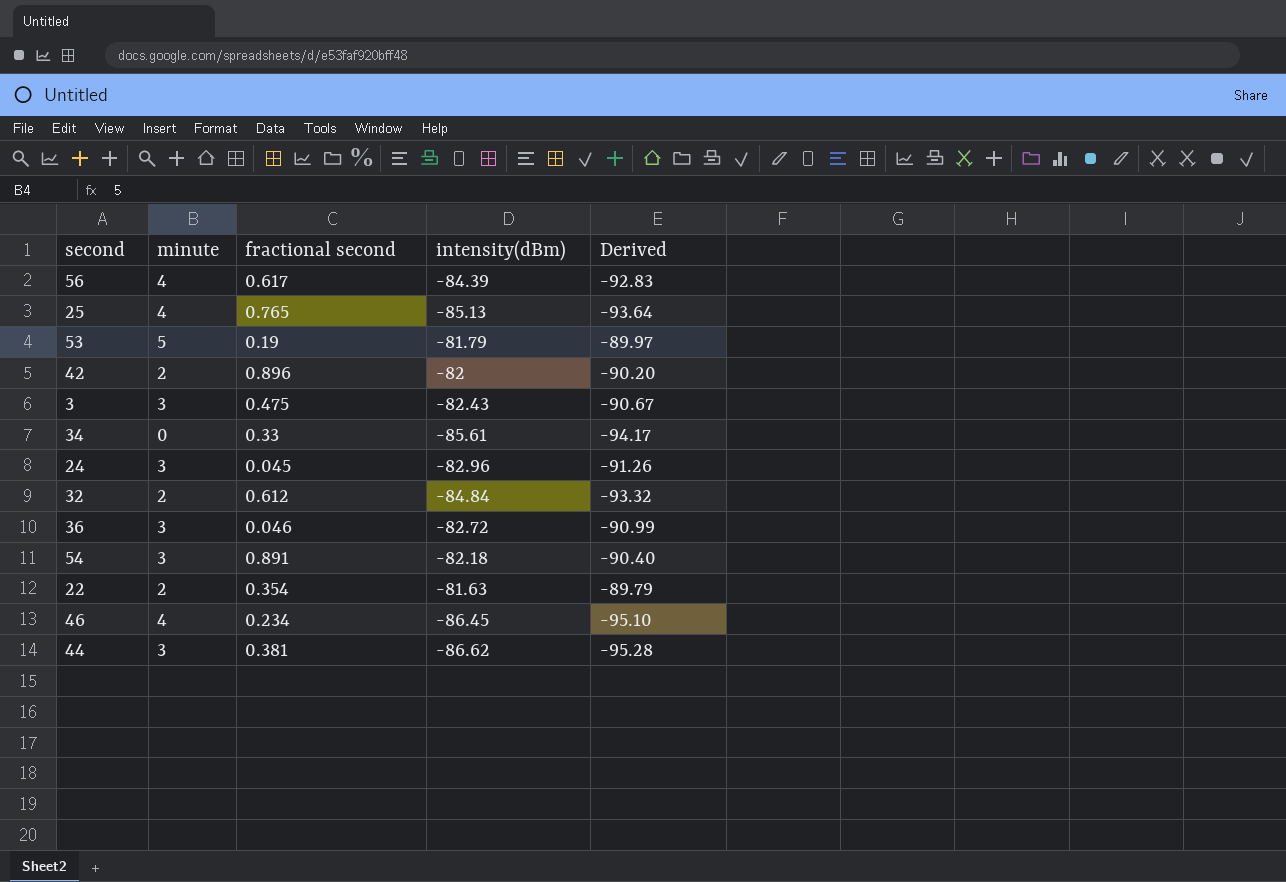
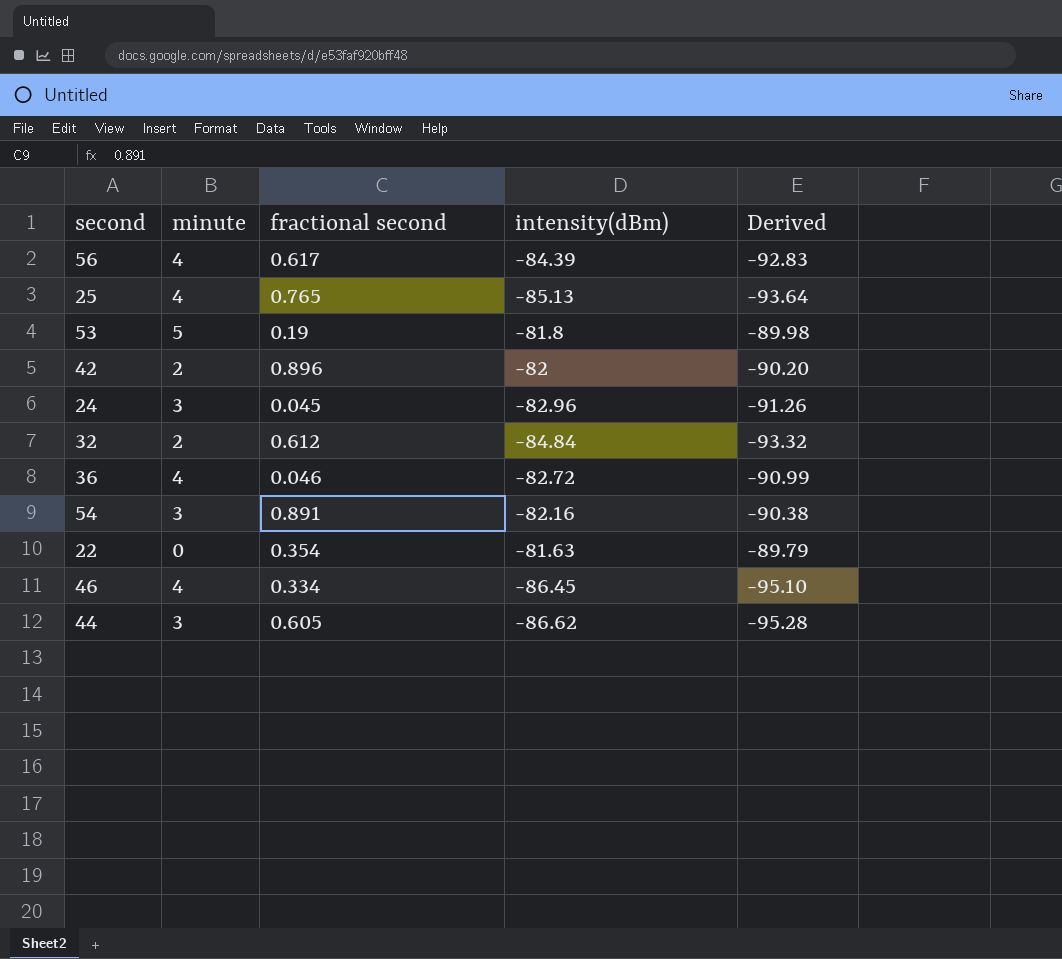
row 3: 3 | 0.475 | -82.43 | -90.67 -> none
row 34: 0 | 0.33 | -85.61 | -94.17 -> none
53 | intensity(dBm): -81.79 -> -81.8
53 | Derived: -89.97 -> -89.98
36 | minute: 3 -> 4
54 | intensity(dBm): -82.18 -> -82.16
54 | Derived: -90.40 -> -90.38
22 | minute: 2 -> 0
46 | fractional second: 0.234 -> 0.334
44 | fractional second: 0.381 -> 0.605

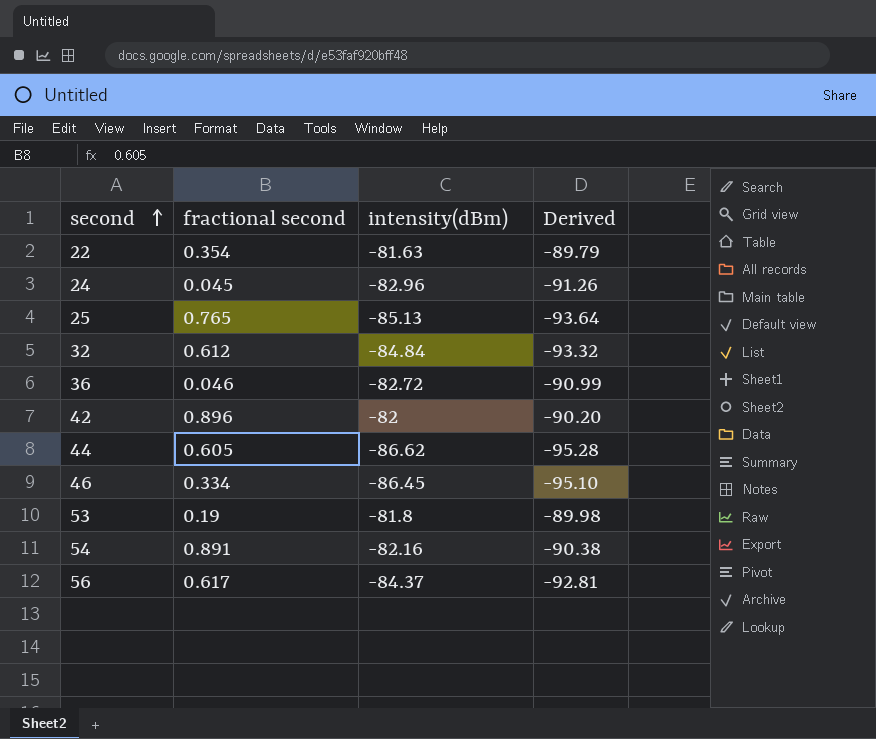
row order: none -> second ascending
column minute | position: 2 -> none
56 | intensity(dBm): -84.39 -> -84.37
56 | Derived: -92.83 -> -92.81

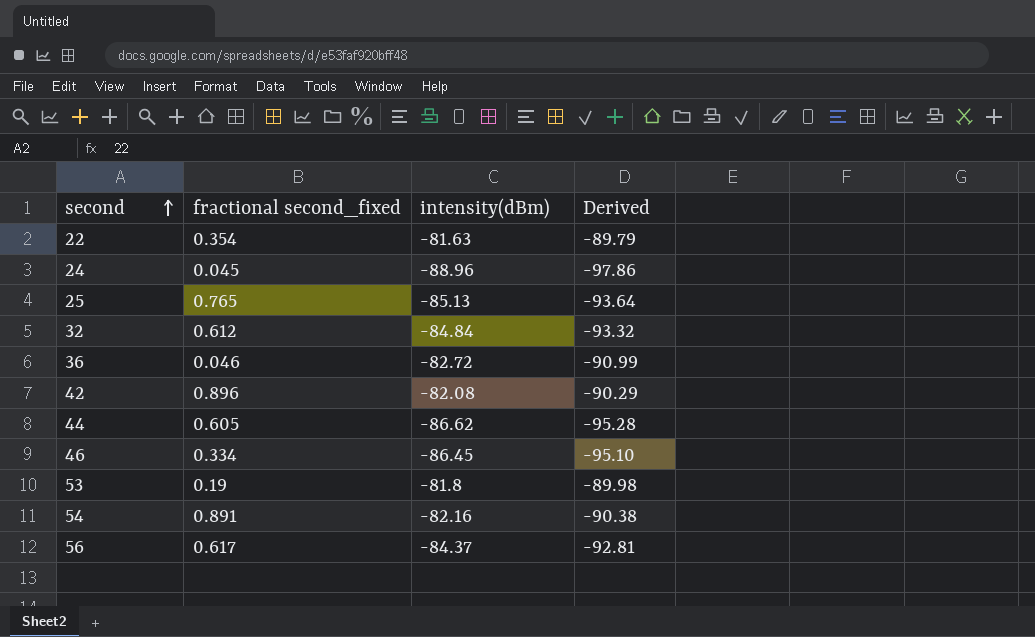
column name: fractional second -> fractional second_fixed
24 | intensity(dBm): -82.96 -> -88.96
24 | Derived: -91.26 -> -97.86
42 | intensity(dBm): -82 -> -82.08
42 | Derived: -90.20 -> -90.29

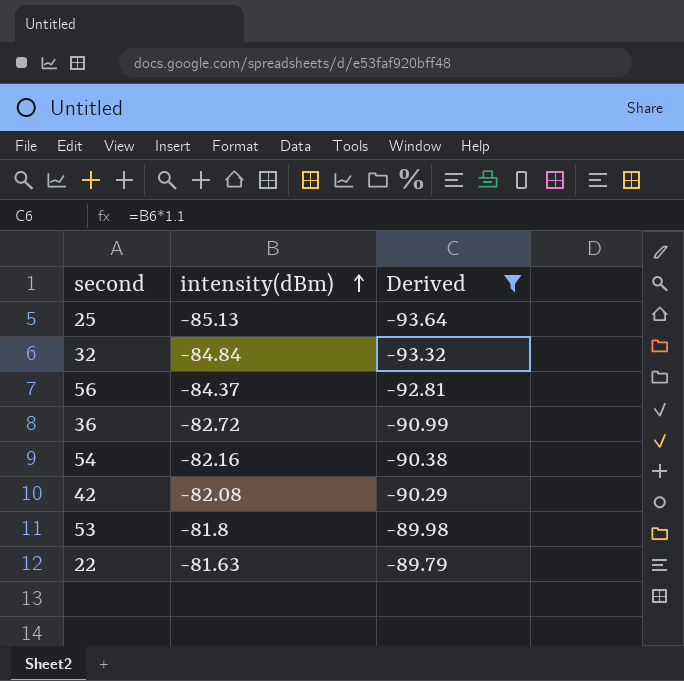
filter: none -> Derived >= -93.64
row order: second ascending -> intensity(dBm) ascending
column fractional second_fixed | position: 2 -> none

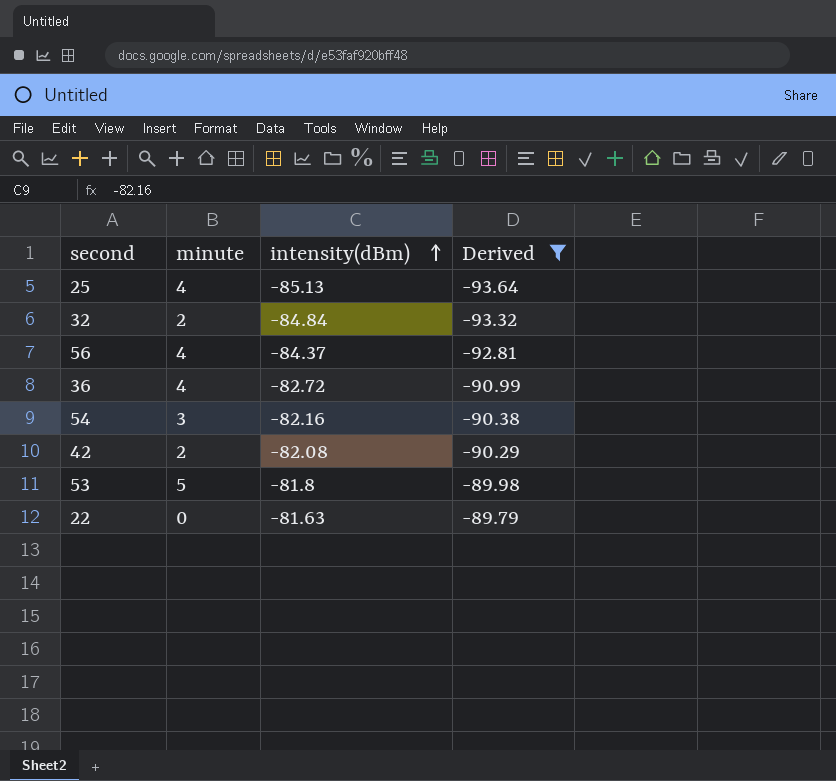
column minute | position: none -> 2

